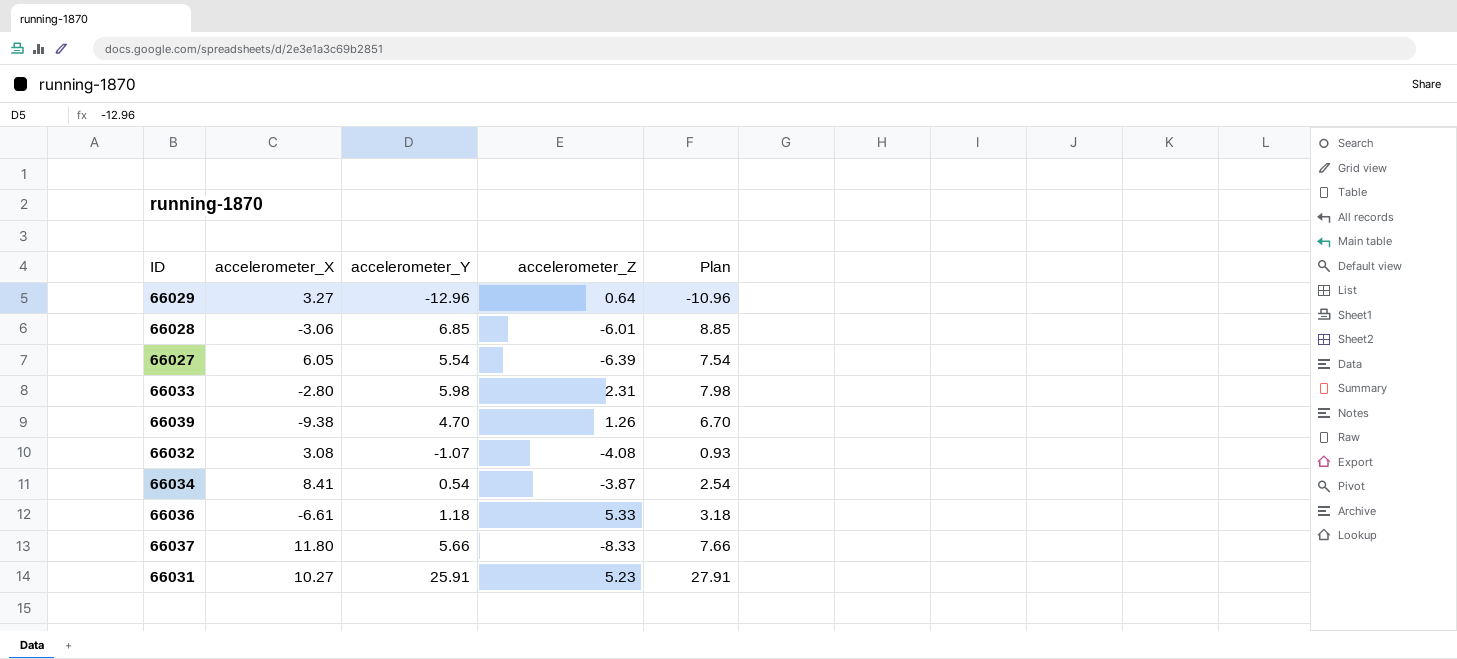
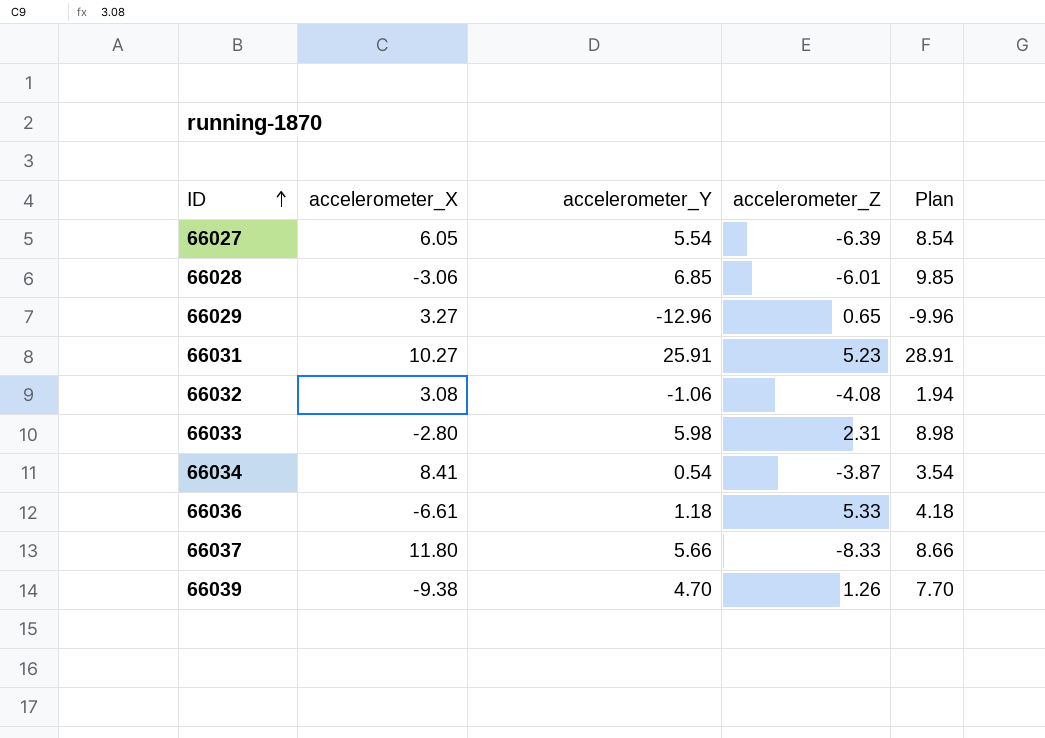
row order: none -> ID ascending
column Plan | formula: [accelerometer_Y] + 2 -> [accelerometer_Y] + 3
66029 | accelerometer_Z: 0.64 -> 0.65
66032 | accelerometer_Y: -1.07 -> -1.06

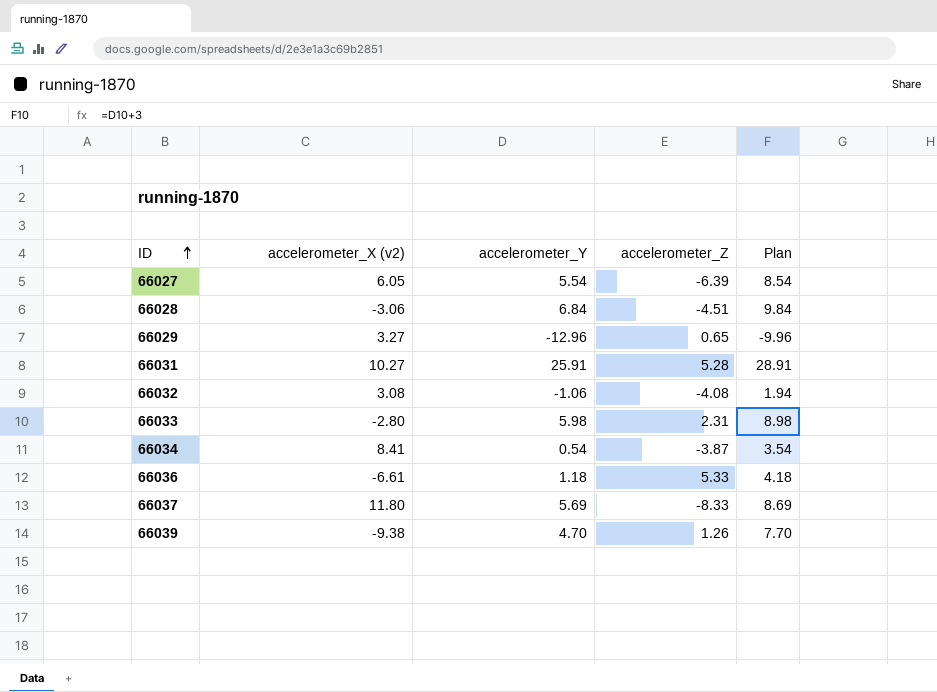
column name: accelerometer_X -> accelerometer_X (v2)
66028 | accelerometer_Y: 6.85 -> 6.84
66028 | accelerometer_Z: -6.01 -> -4.51
66028 | Plan: 9.85 -> 9.84
66031 | accelerometer_Z: 5.23 -> 5.28
66037 | accelerometer_Y: 5.66 -> 5.69
66037 | Plan: 8.66 -> 8.69

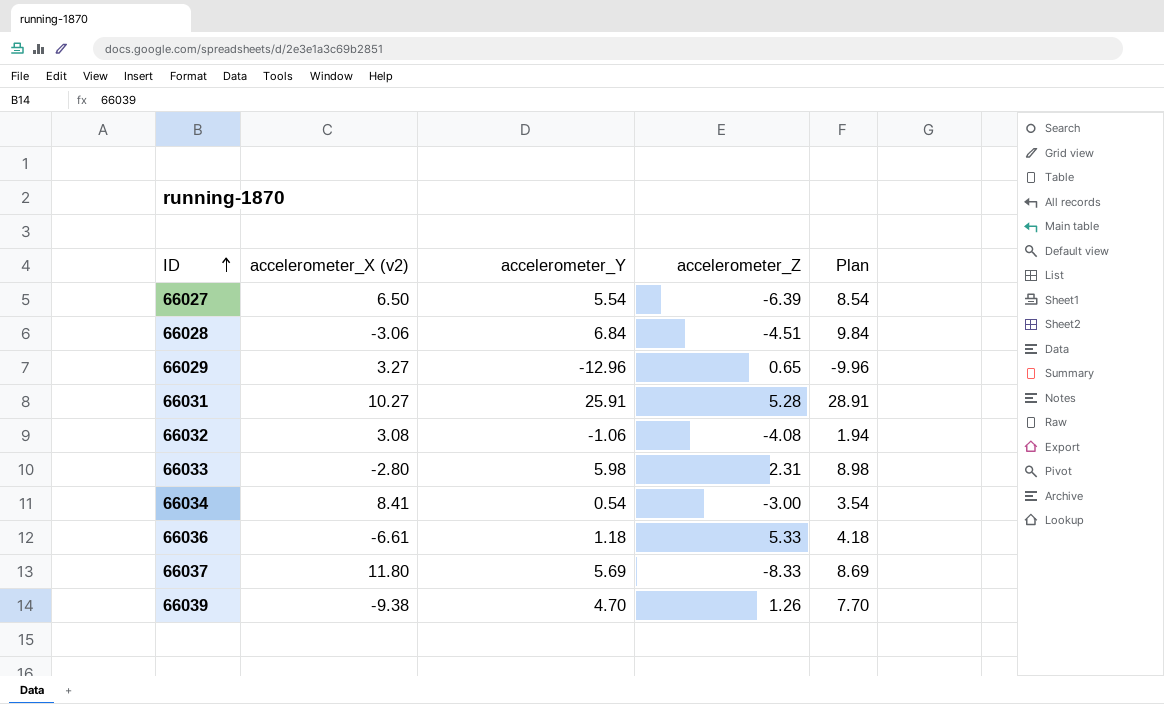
66027 | accelerometer_X (v2): 6.05 -> 6.50
66034 | accelerometer_Z: -3.87 -> -3.00

